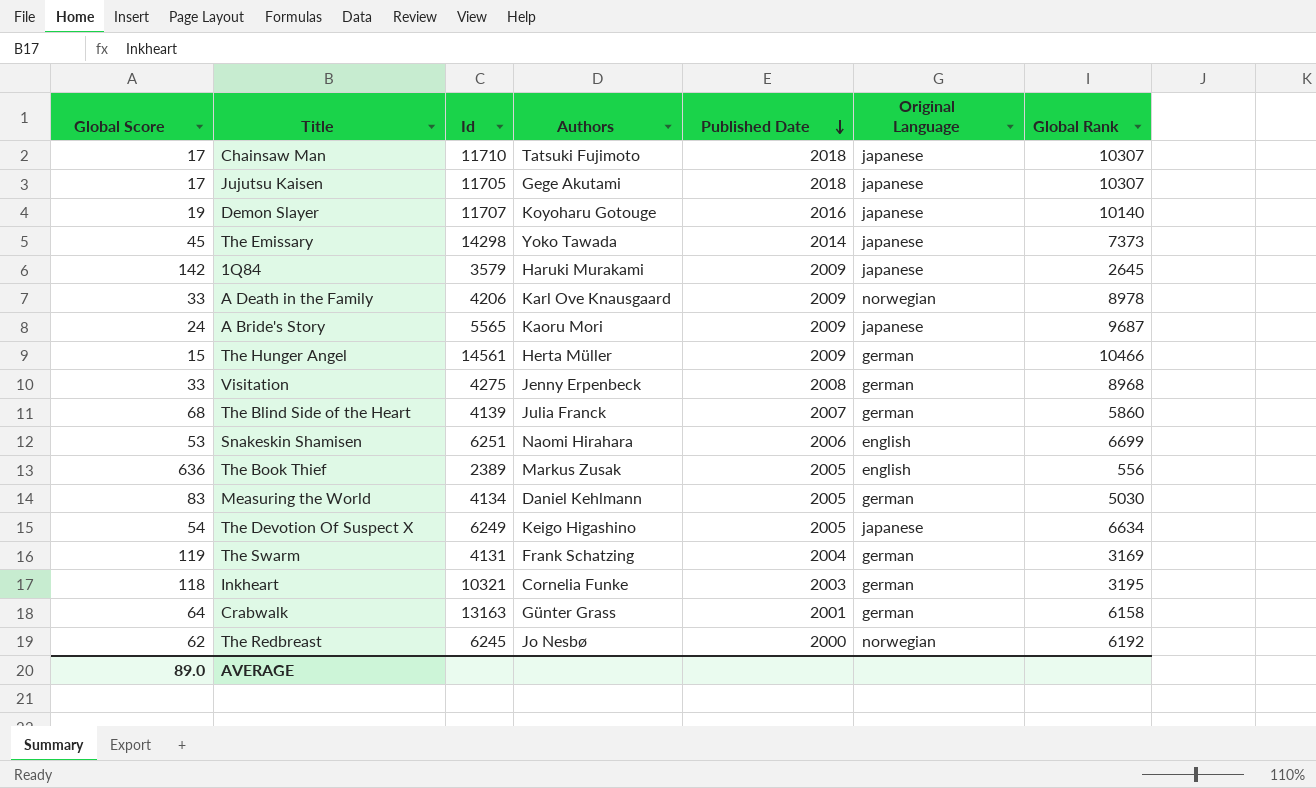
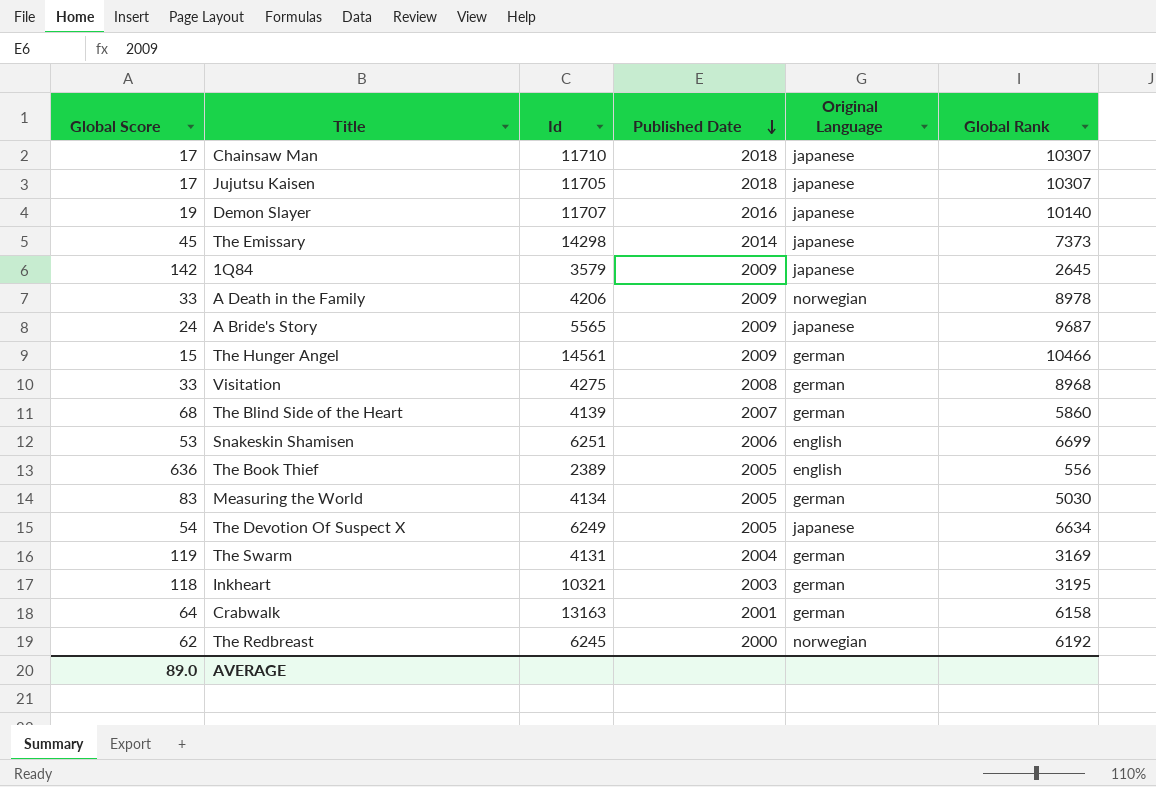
column Authors | position: 4 -> none

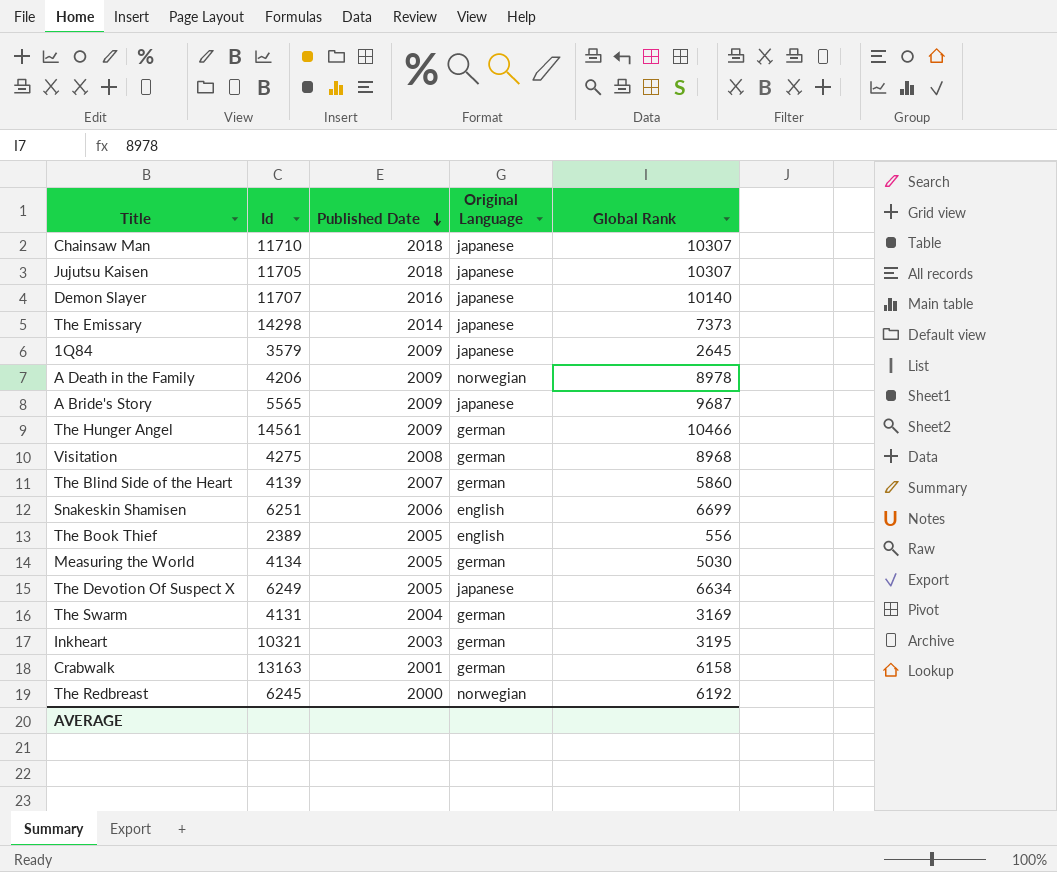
column Global Score | position: 1 -> none

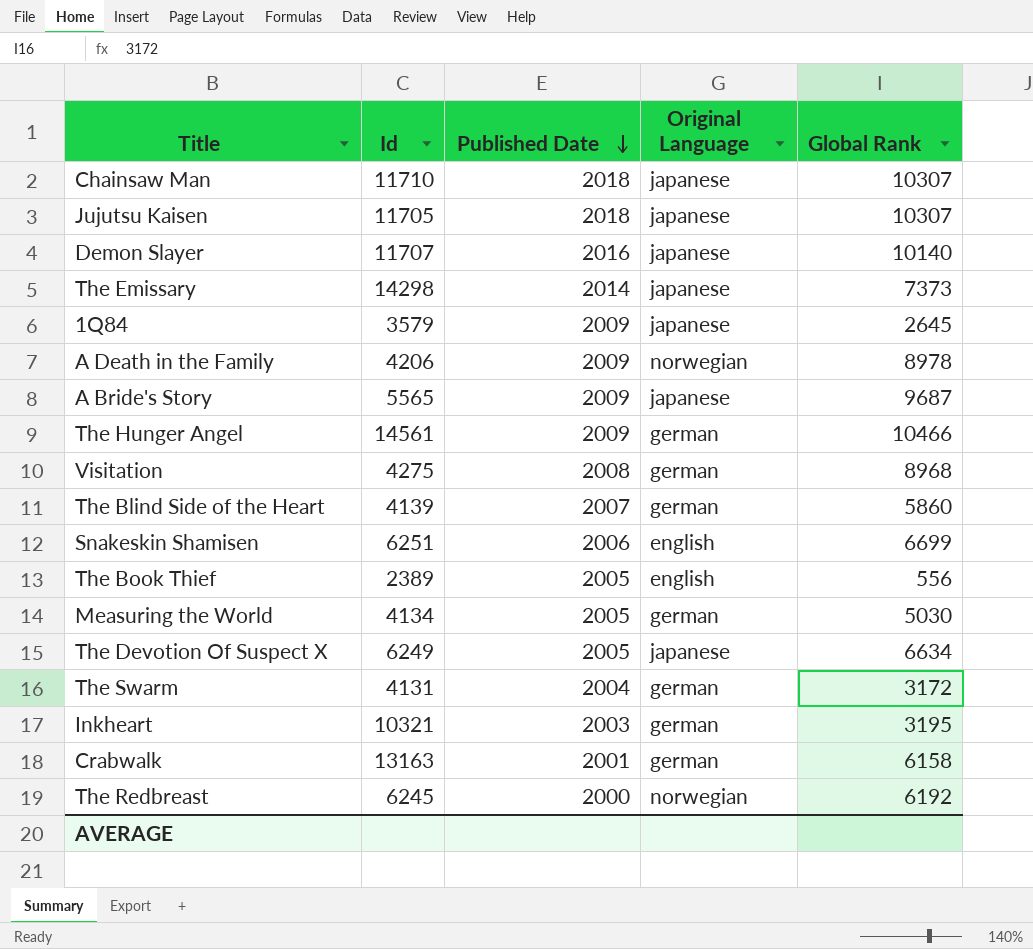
The Swarm | Global Rank: 3169 -> 3172

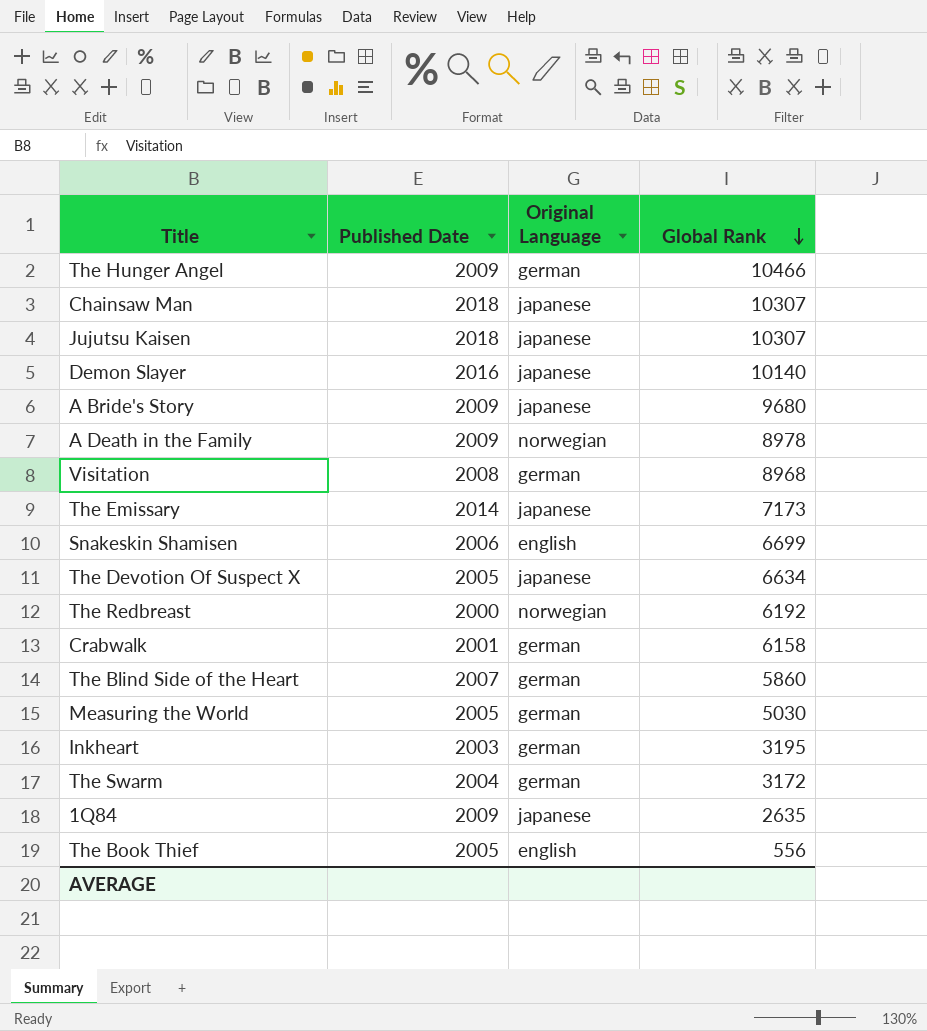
row order: Published Date descending -> Global Rank descending
column Id | position: 2 -> none
A Bride's Story | Global Rank: 9687 -> 9680
The Emissary | Global Rank: 7373 -> 7173
1Q84 | Global Rank: 2645 -> 2635

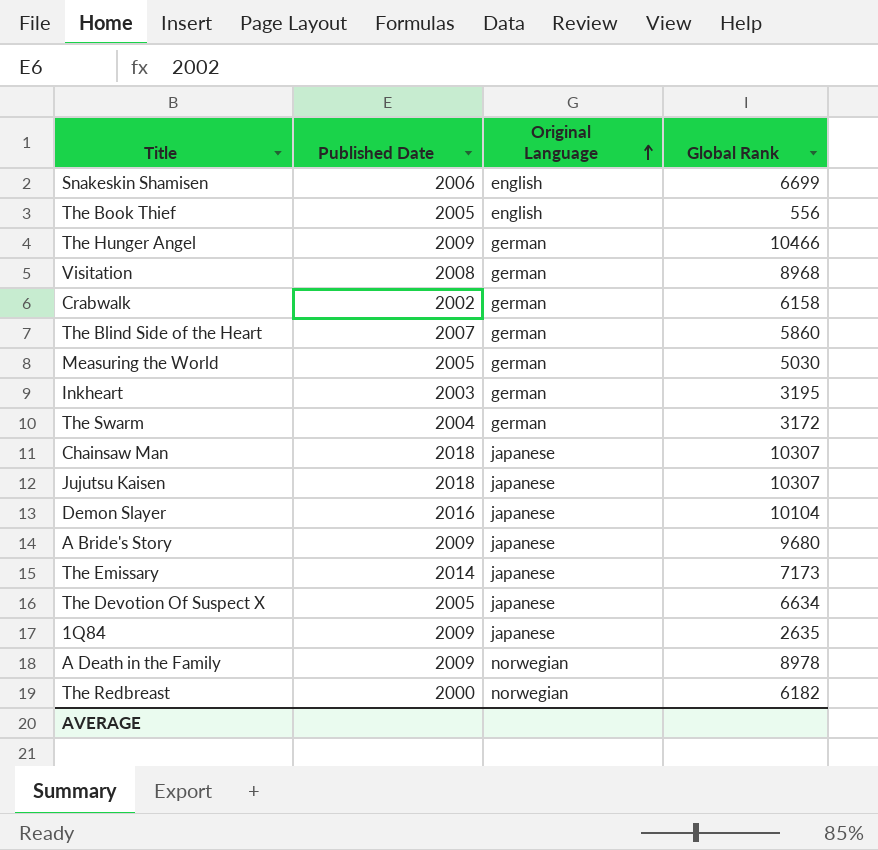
row order: Global Rank descending -> Original Language ascending
Crabwalk | Published Date: 2001 -> 2002
Demon Slayer | Global Rank: 10140 -> 10104
The Redbreast | Global Rank: 6192 -> 6182

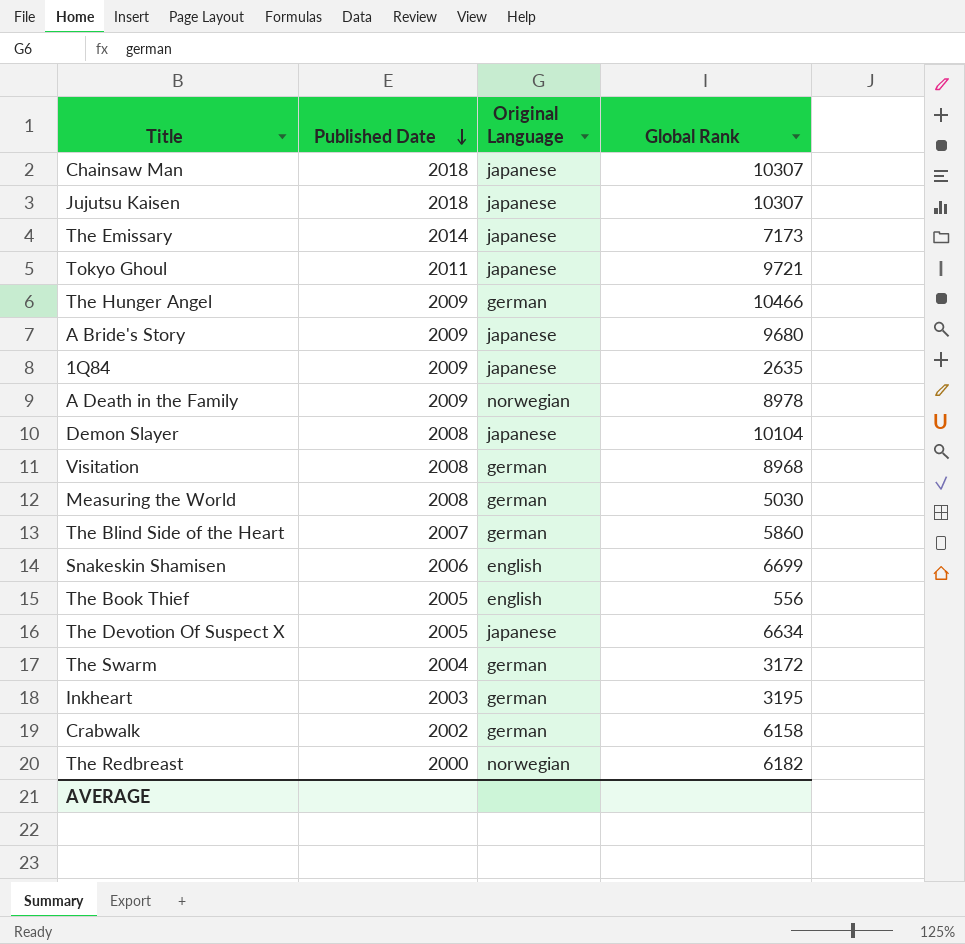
row order: Original Language ascending -> Published Date descending
row Tokyo Ghoul: none -> 2011 | japanese | 9721
Demon Slayer | Published Date: 2016 -> 2008
Measuring the World | Published Date: 2005 -> 2008

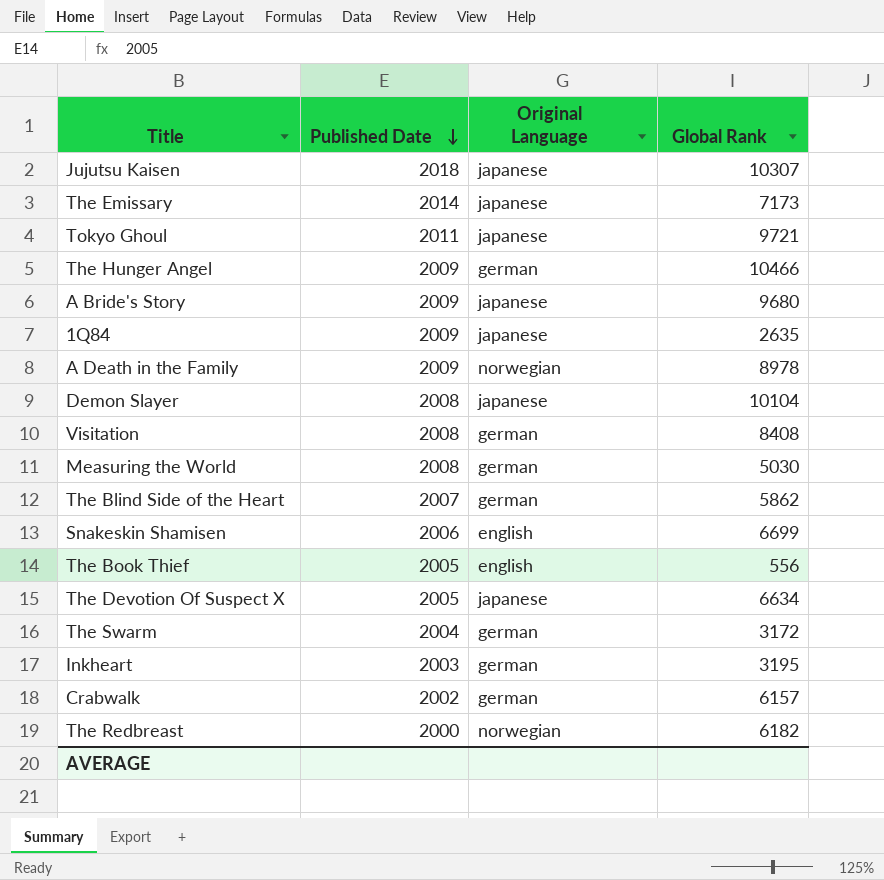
row Chainsaw Man: 2018 | japanese | 10307 -> none
Visitation | Global Rank: 8968 -> 8408
The Blind Side of the Heart | Global Rank: 5860 -> 5862
Crabwalk | Global Rank: 6158 -> 6157

